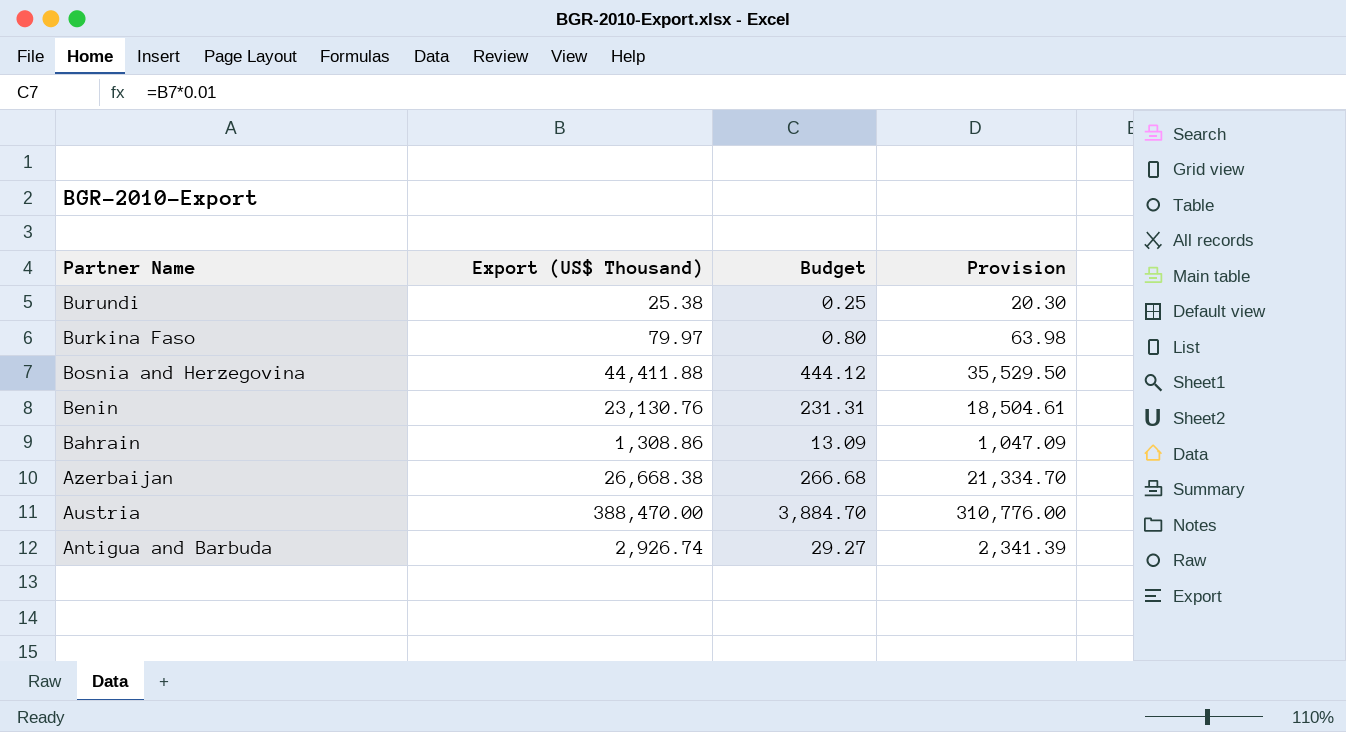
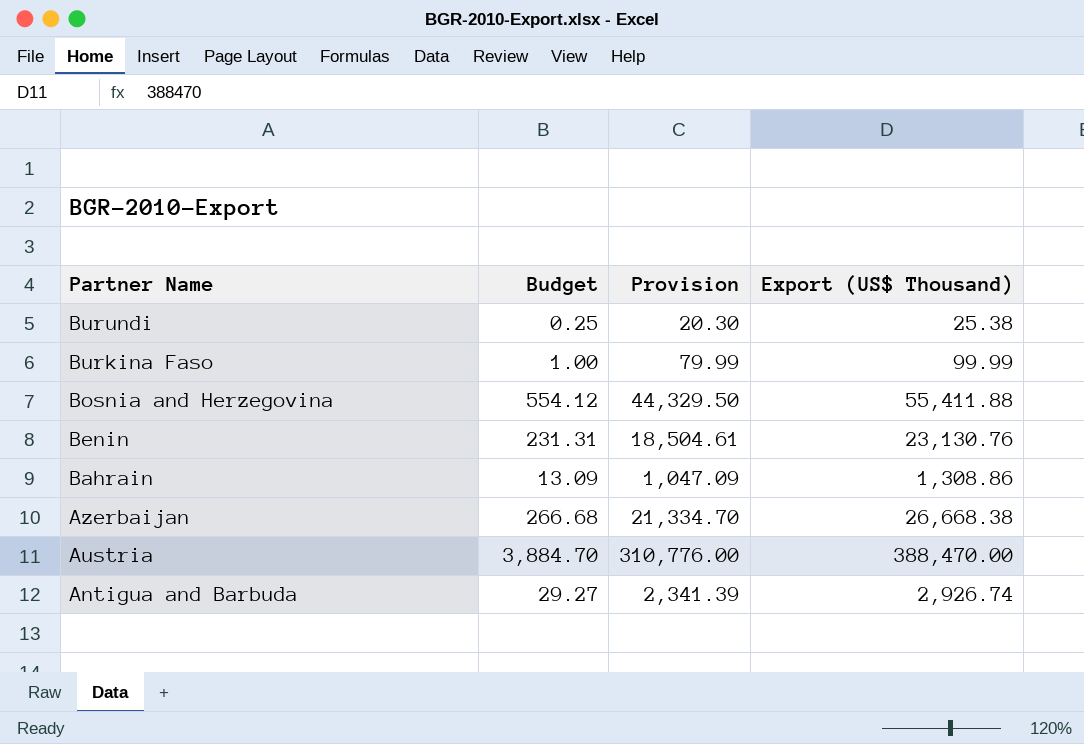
column Export (US$ Thousand) | position: 2 -> 4
Burkina Faso | Budget: 0.80 -> 1.00
Burkina Faso | Provision: 63.98 -> 79.99
Burkina Faso | Export (US$ Thousand): 79.97 -> 99.99
Bosnia and Herzegovina | Budget: 444.12 -> 554.12
Bosnia and Herzegovina | Provision: 35,529.50 -> 44,329.50
Bosnia and Herzegovina | Export (US$ Thousand): 44,411.88 -> 55,411.88

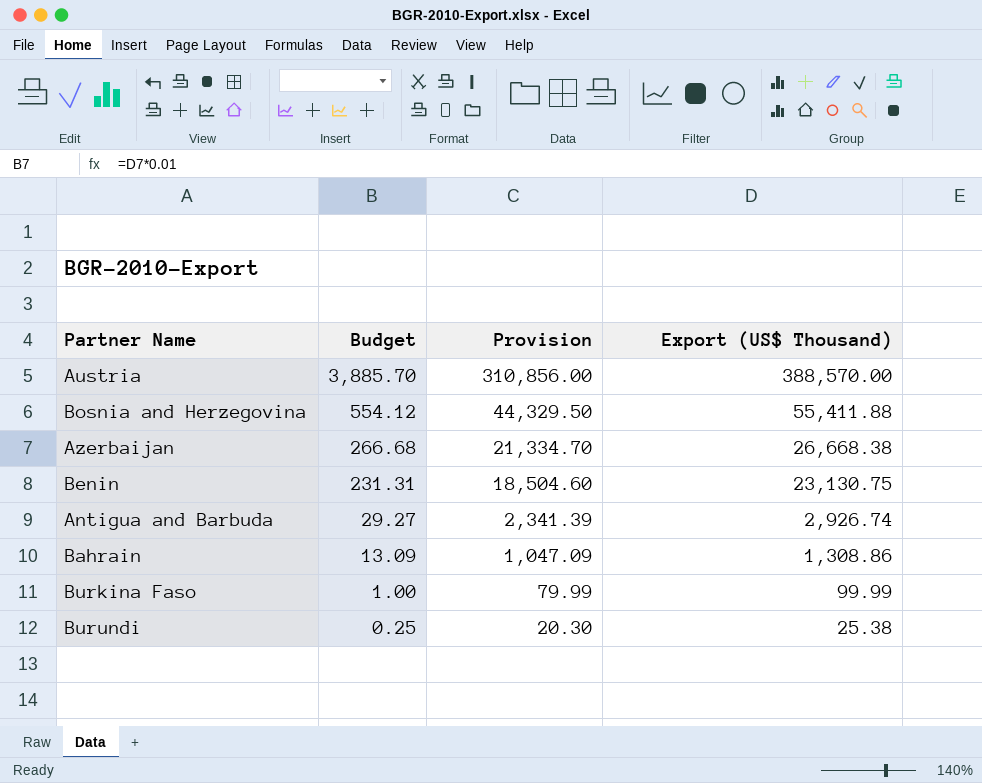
row order: Partner Name descending -> Budget descending
Austria | Budget: 3,884.70 -> 3,885.70
Austria | Provision: 310,776.00 -> 310,856.00
Austria | Export (US$ Thousand): 388,470.00 -> 388,570.00
Benin | Provision: 18,504.61 -> 18,504.60
Benin | Export (US$ Thousand): 23,130.76 -> 23,130.75

